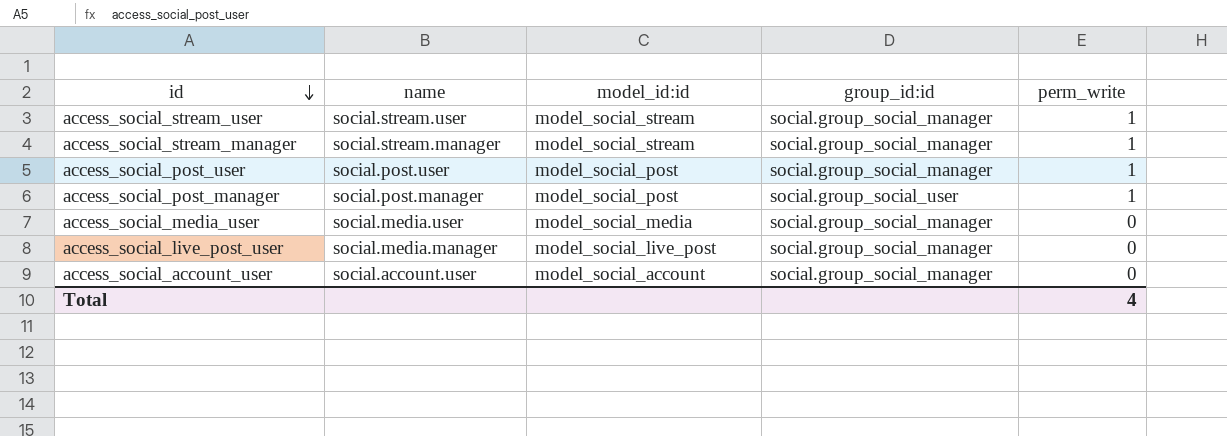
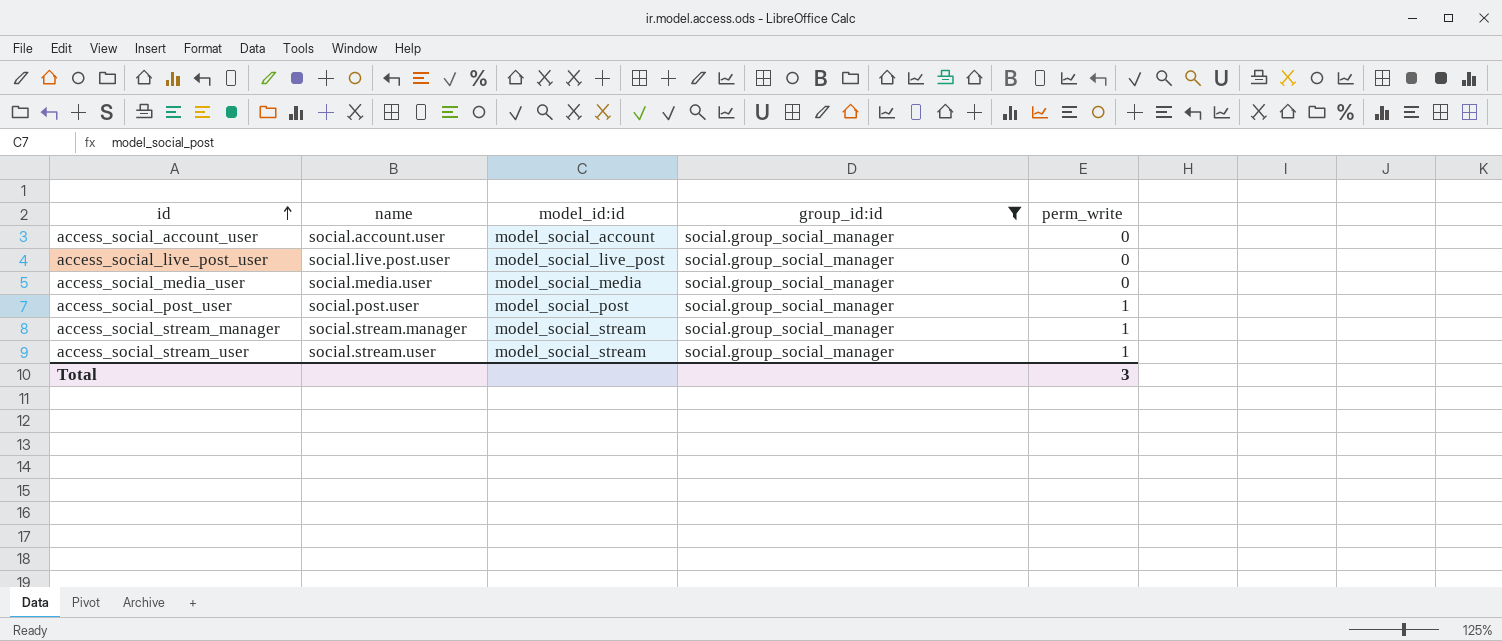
filter: none -> group_id:id = social.group_social_manager
row order: id descending -> id ascending
access_social_live_post_user | name: social.media.manager -> social.live.post.user
Total | perm_write: 4 -> 3

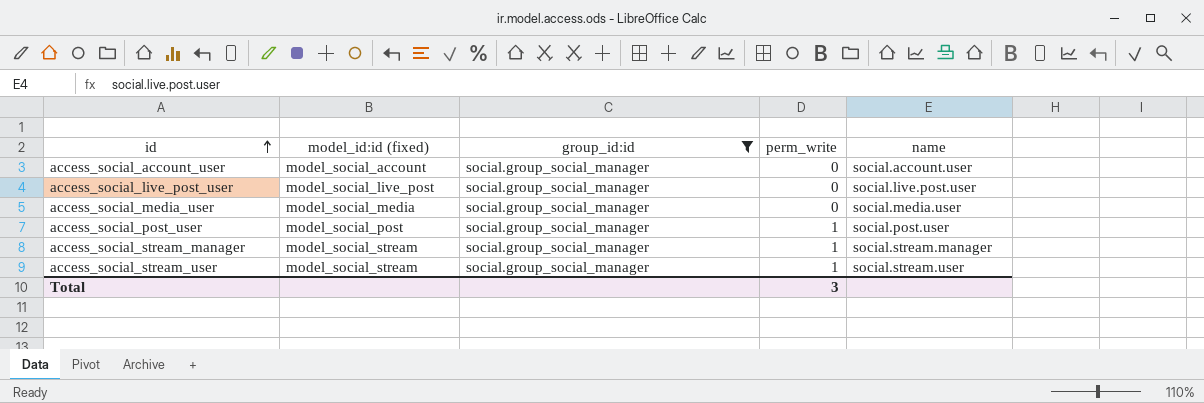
column name: model_id:id -> model_id:id (fixed)
column name | position: 2 -> 5

